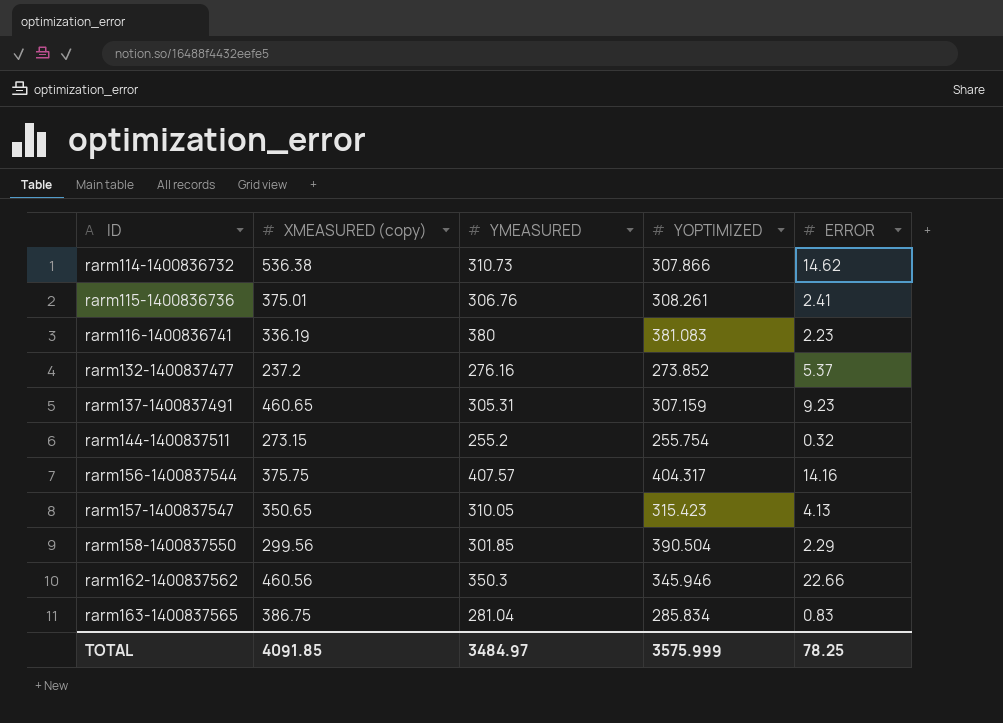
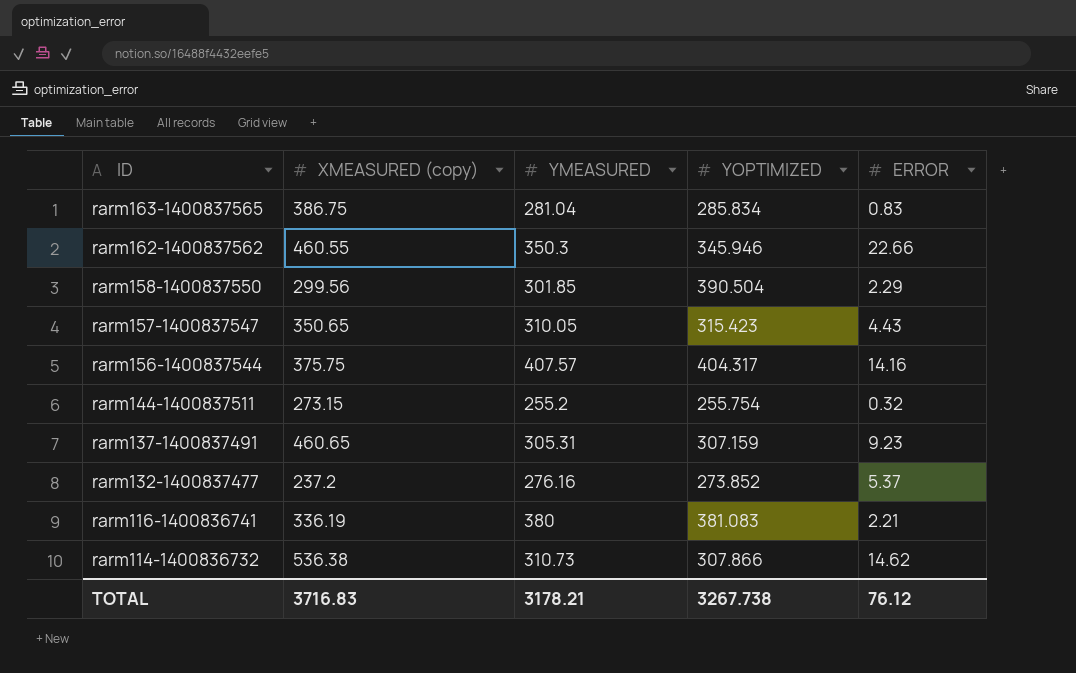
row order: ID ascending -> ID descending
row rarm115-1400836736: 375.01 | 306.76 | 308.261 | 2.41 -> none
rarm162-1400837562 | XMEASURED (copy): 460.56 -> 460.55
rarm157-1400837547 | ERROR: 4.13 -> 4.43
rarm116-1400836741 | ERROR: 2.23 -> 2.21
TOTAL | XMEASURED (copy): 4091.85 -> 3716.83
TOTAL | YMEASURED: 3484.97 -> 3178.21
TOTAL | YOPTIMIZED: 3575.999 -> 3267.738
TOTAL | ERROR: 78.25 -> 76.12

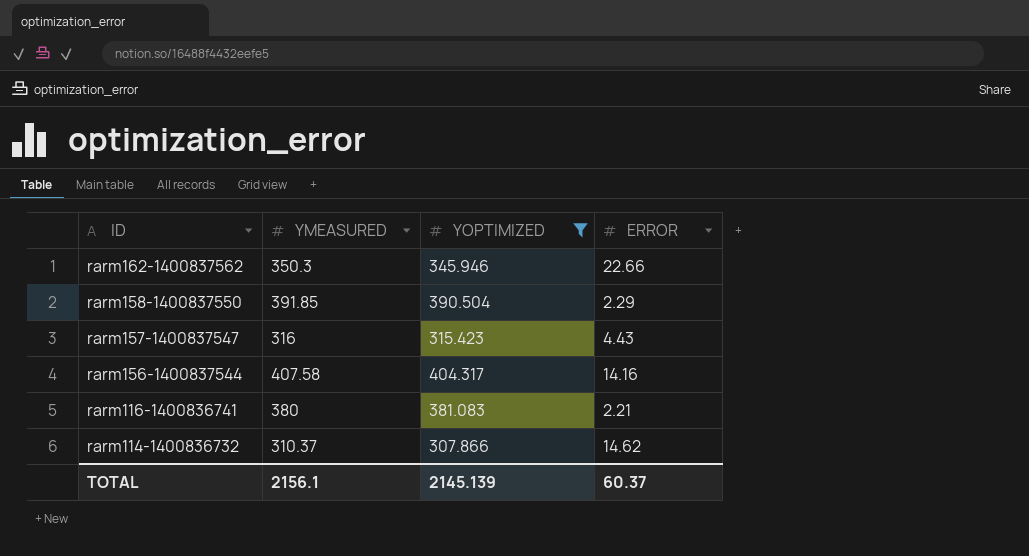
filter: none -> YOPTIMIZED >= 307.866
column XMEASURED (copy) | position: 2 -> none
rarm158-1400837550 | YMEASURED: 301.85 -> 391.85
rarm157-1400837547 | YMEASURED: 310.05 -> 316
rarm156-1400837544 | YMEASURED: 407.57 -> 407.58
rarm114-1400836732 | YMEASURED: 310.73 -> 310.37
TOTAL | YMEASURED: 3178.21 -> 2156.1
TOTAL | YOPTIMIZED: 3267.738 -> 2145.139
TOTAL | ERROR: 76.12 -> 60.37

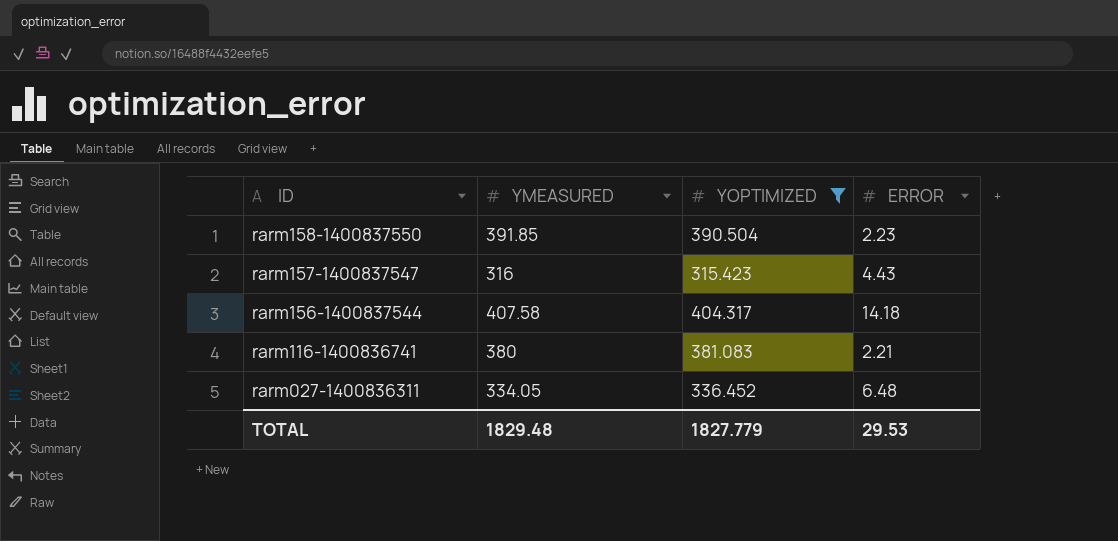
row rarm162-1400837562: 350.3 | 345.946 | 22.66 -> none
row rarm114-1400836732: 310.37 | 307.866 | 14.62 -> none
rarm158-1400837550 | ERROR: 2.29 -> 2.23
rarm156-1400837544 | ERROR: 14.16 -> 14.18
row rarm027-1400836311: none -> 334.05 | 336.452 | 6.48
TOTAL | YMEASURED: 2156.1 -> 1829.48
TOTAL | YOPTIMIZED: 2145.139 -> 1827.779
TOTAL | ERROR: 60.37 -> 29.53

